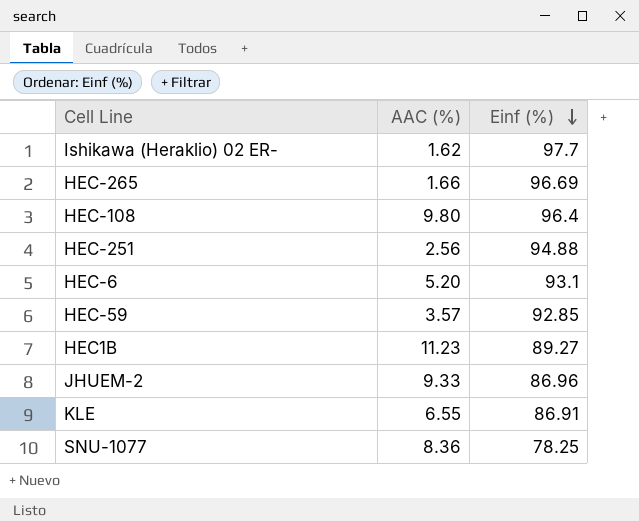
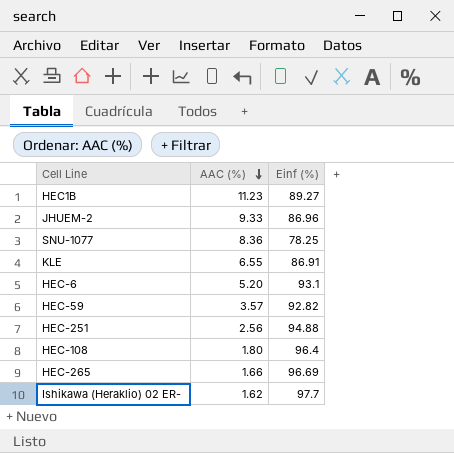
row order: Einf (%) descending -> AAC (%) descending
HEC-59 | Einf (%): 92.85 -> 92.82
HEC-108 | AAC (%): 9.80 -> 1.80

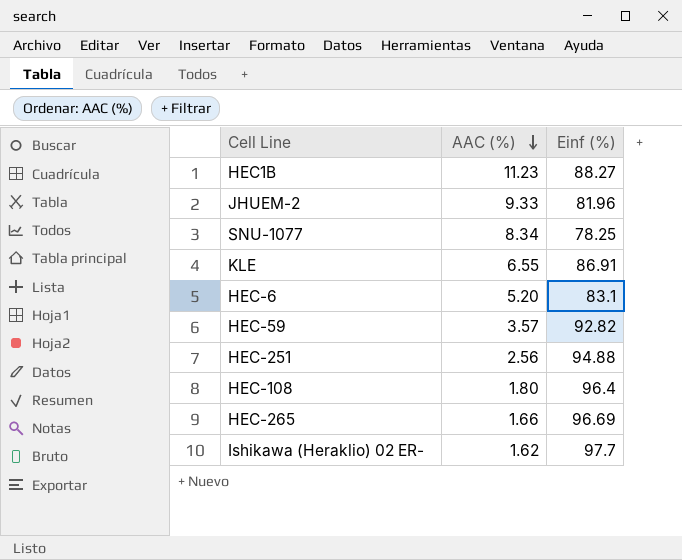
HEC1B | Einf (%): 89.27 -> 88.27
JHUEM-2 | Einf (%): 86.96 -> 81.96
SNU-1077 | AAC (%): 8.36 -> 8.34
HEC-6 | Einf (%): 93.1 -> 83.1

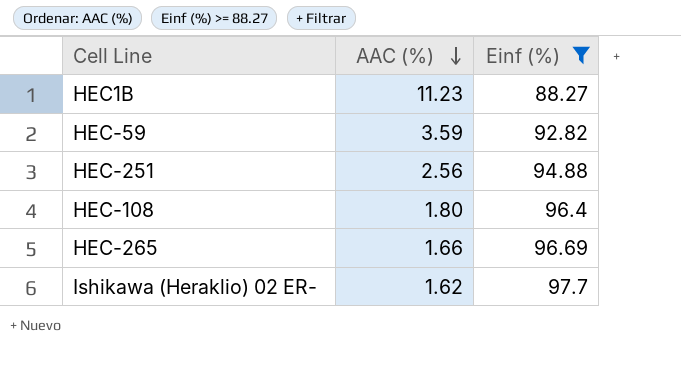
filter: none -> Einf (%) >= 88.27
HEC-59 | AAC (%): 3.57 -> 3.59

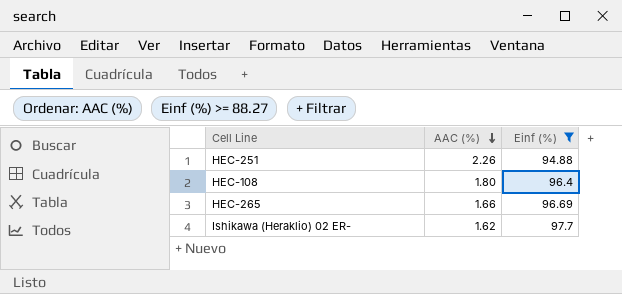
row HEC1B: 11.23 | 88.27 -> none
row HEC-59: 3.59 | 92.82 -> none
HEC-251 | AAC (%): 2.56 -> 2.26

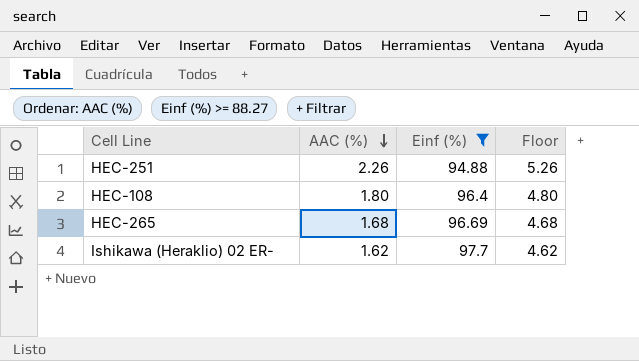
column Floor | formula: none -> [AAC (%)] + 3
HEC-265 | AAC (%): 1.66 -> 1.68

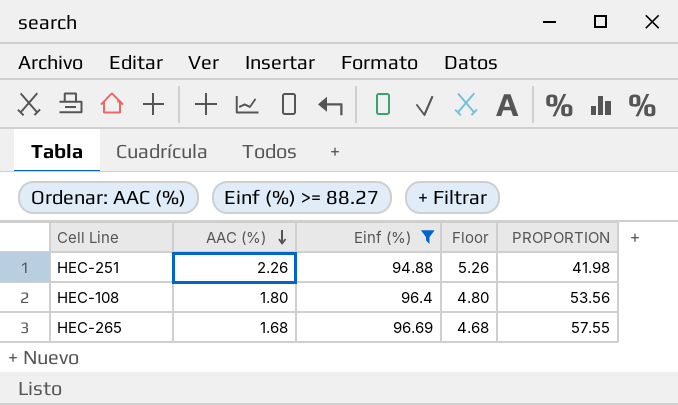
column PROPORTION | formula: none -> [Einf (%)] / [AAC (%)]
row Ishikawa (Heraklio) 02 ER-: 1.62 | 97.7 | 4.62 -> none

